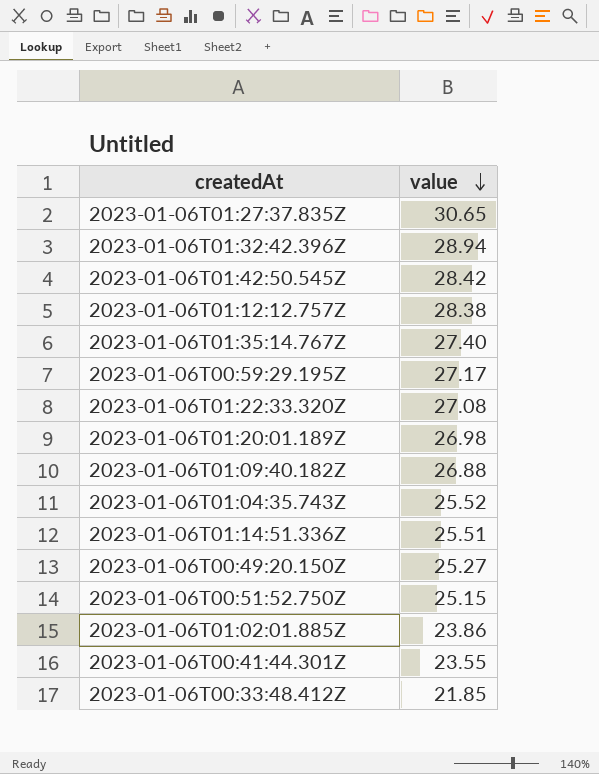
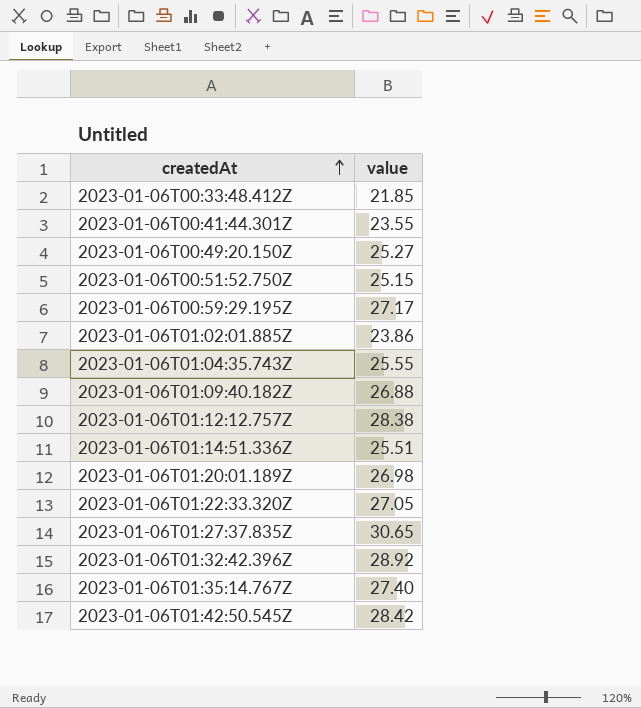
row order: value descending -> createdAt ascending
2023-01-06T01:04:35.743Z | value: 25.52 -> 25.55
2023-01-06T01:22:33.320Z | value: 27.08 -> 27.05
2023-01-06T01:32:42.396Z | value: 28.94 -> 28.92

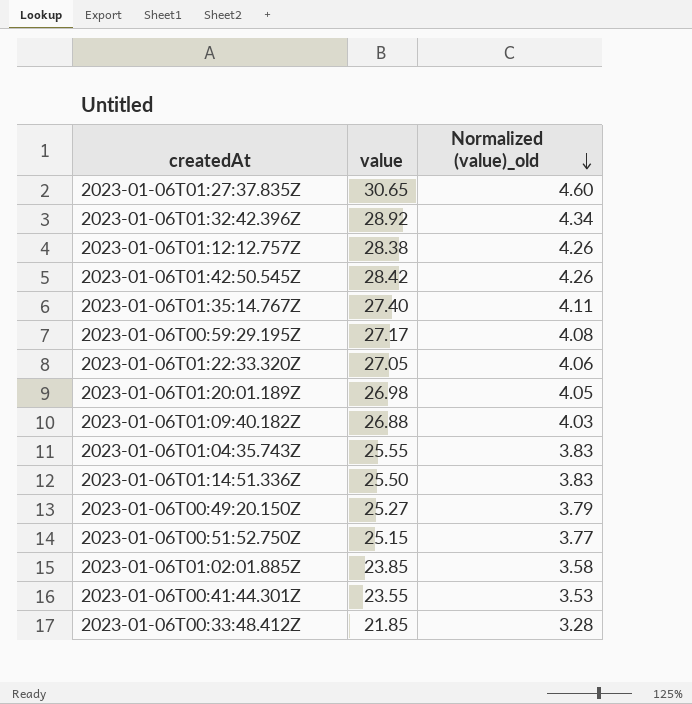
row order: createdAt ascending -> Normalized (value)_old descending
column Normalized (value)_old | formula: none -> [value] * 0.15
2023-01-06T01:14:51.336Z | value: 25.51 -> 25.50
2023-01-06T01:02:01.885Z | value: 23.86 -> 23.85

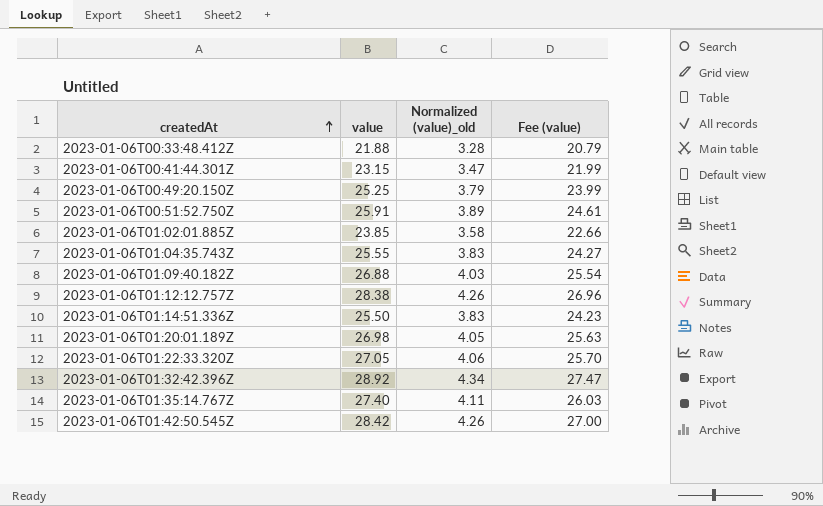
row order: Normalized (value)_old descending -> createdAt ascending
column Fee (value) | formula: none -> [value] * 0.95
row 2023-01-06T01:27:37.835Z: 30.65 | 4.60 -> none
row 2023-01-06T00:59:29.195Z: 27.17 | 4.08 -> none
2023-01-06T00:33:48.412Z | value: 21.85 -> 21.88
2023-01-06T00:41:44.301Z | value: 23.55 -> 23.15
2023-01-06T00:41:44.301Z | Normalized (value)_old: 3.53 -> 3.47
2023-01-06T00:49:20.150Z | value: 25.27 -> 25.25
2023-01-06T00:51:52.750Z | value: 25.15 -> 25.91
2023-01-06T00:51:52.750Z | Normalized (value)_old: 3.77 -> 3.89

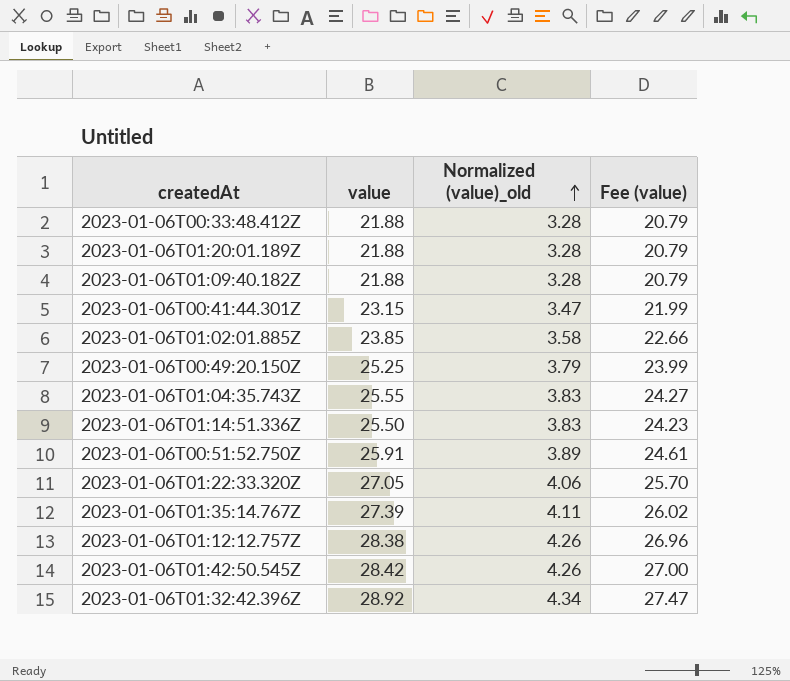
row order: createdAt ascending -> Normalized (value)_old ascending
2023-01-06T01:20:01.189Z | value: 26.98 -> 21.88
2023-01-06T01:20:01.189Z | Normalized (value)_old: 4.05 -> 3.28
2023-01-06T01:20:01.189Z | Fee (value): 25.63 -> 20.79
2023-01-06T01:09:40.182Z | value: 26.88 -> 21.88
2023-01-06T01:09:40.182Z | Normalized (value)_old: 4.03 -> 3.28
2023-01-06T01:09:40.182Z | Fee (value): 25.54 -> 20.79
2023-01-06T01:35:14.767Z | value: 27.40 -> 27.39
2023-01-06T01:35:14.767Z | Fee (value): 26.03 -> 26.02

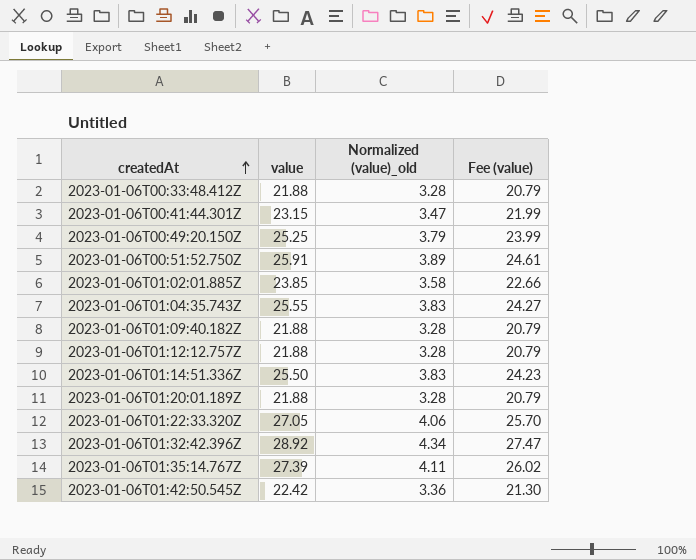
row order: Normalized (value)_old ascending -> createdAt ascending
2023-01-06T01:12:12.757Z | value: 28.38 -> 21.88
2023-01-06T01:12:12.757Z | Normalized (value)_old: 4.26 -> 3.28
2023-01-06T01:12:12.757Z | Fee (value): 26.96 -> 20.79
2023-01-06T01:42:50.545Z | value: 28.42 -> 22.42
2023-01-06T01:42:50.545Z | Normalized (value)_old: 4.26 -> 3.36
2023-01-06T01:42:50.545Z | Fee (value): 27.00 -> 21.30

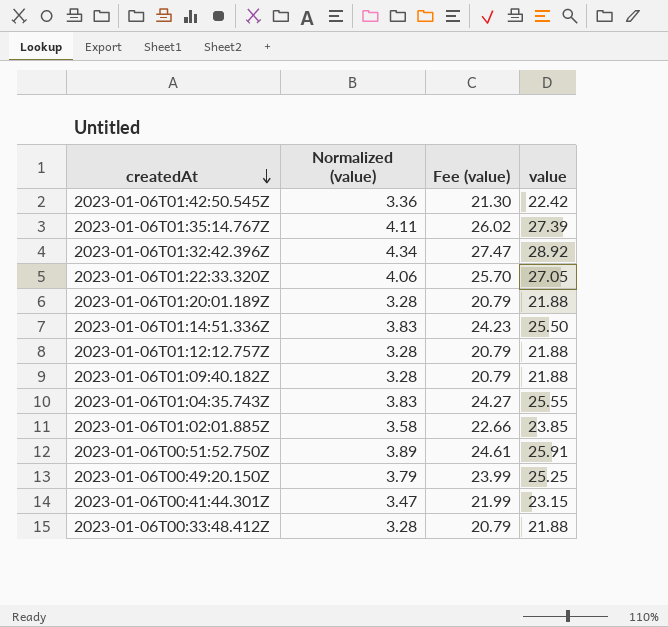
row order: createdAt ascending -> createdAt descending
column name: Normalized (value)_old -> Normalized (value)
column value | position: 2 -> 4

